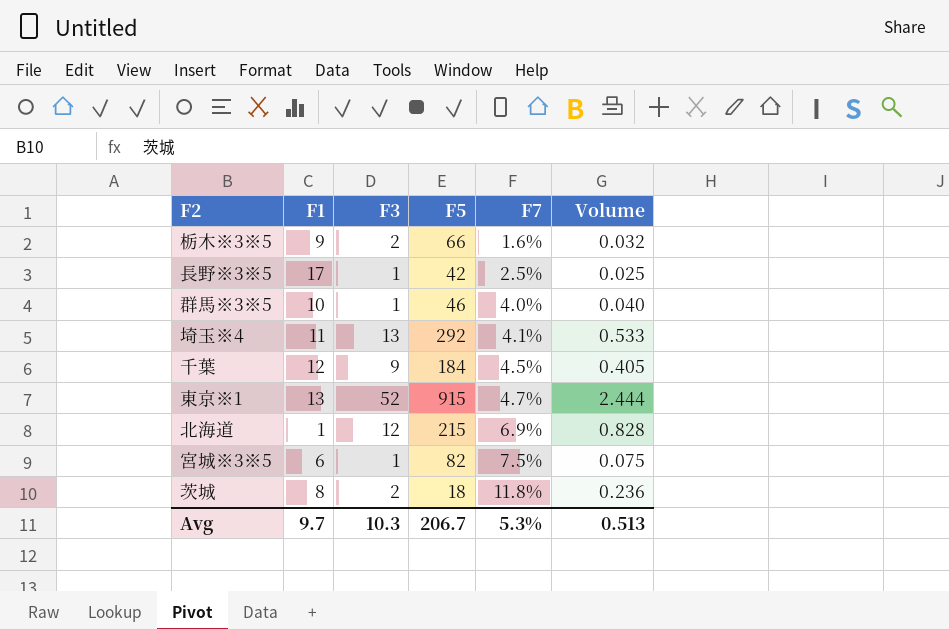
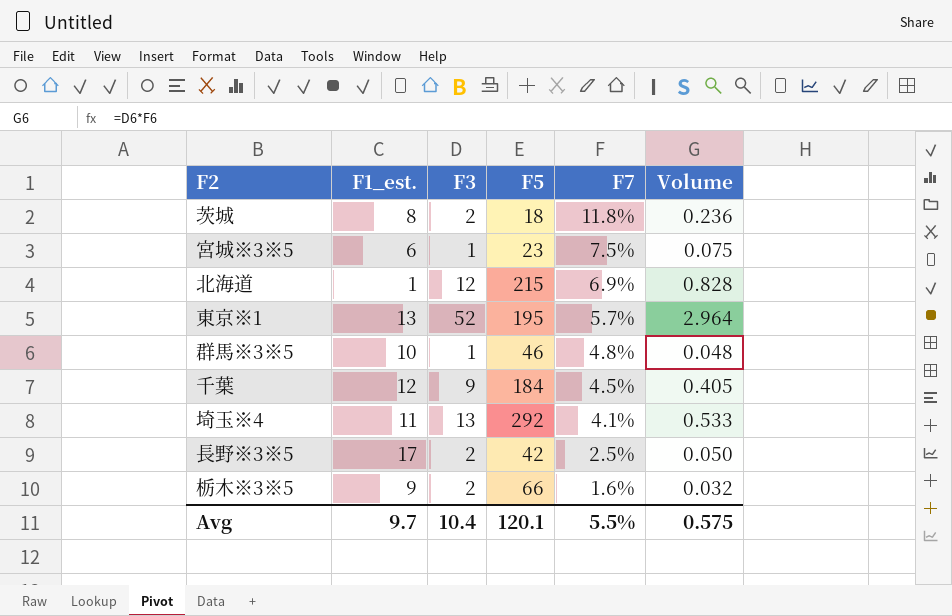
row order: F7 ascending -> F7 descending
column name: F1 -> F1_est.
宮城※3※5 | F5: 82 -> 23
東京※1 | F5: 915 -> 195
東京※1 | F7: 4.7% -> 5.7%
東京※1 | Volume: 2.444 -> 2.964
群馬※3※5 | F7: 4.0% -> 4.8%
群馬※3※5 | Volume: 0.040 -> 0.048
長野※3※5 | F3: 1 -> 2
長野※3※5 | Volume: 0.025 -> 0.050
Avg | F3: 10.3 -> 10.4
Avg | F5: 206.7 -> 120.1
Avg | F7: 5.3% -> 5.5%
Avg | Volume: 0.513 -> 0.575

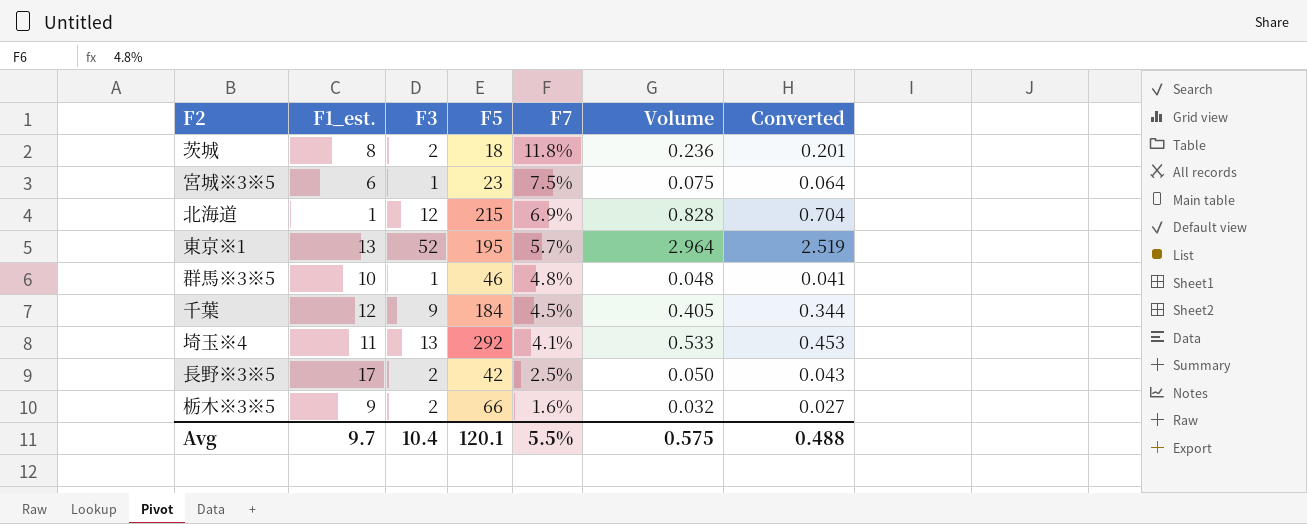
column Converted | formula: none -> [Volume] * 0.85

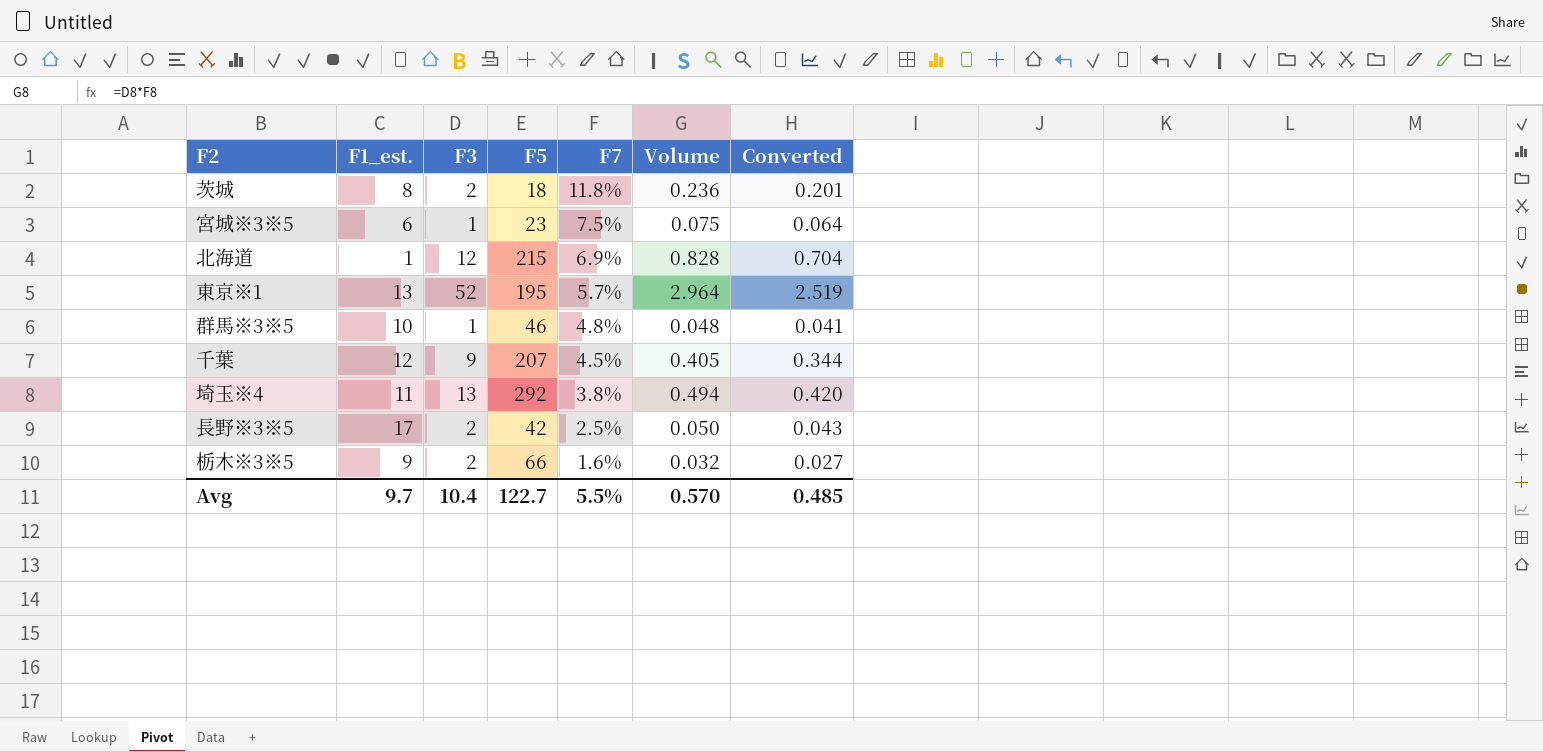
千葉 | F5: 184 -> 207
埼玉※4 | F7: 4.1% -> 3.8%
埼玉※4 | Volume: 0.533 -> 0.494
埼玉※4 | Converted: 0.453 -> 0.420
Avg | F5: 120.1 -> 122.7
Avg | Volume: 0.575 -> 0.570
Avg | Converted: 0.488 -> 0.485

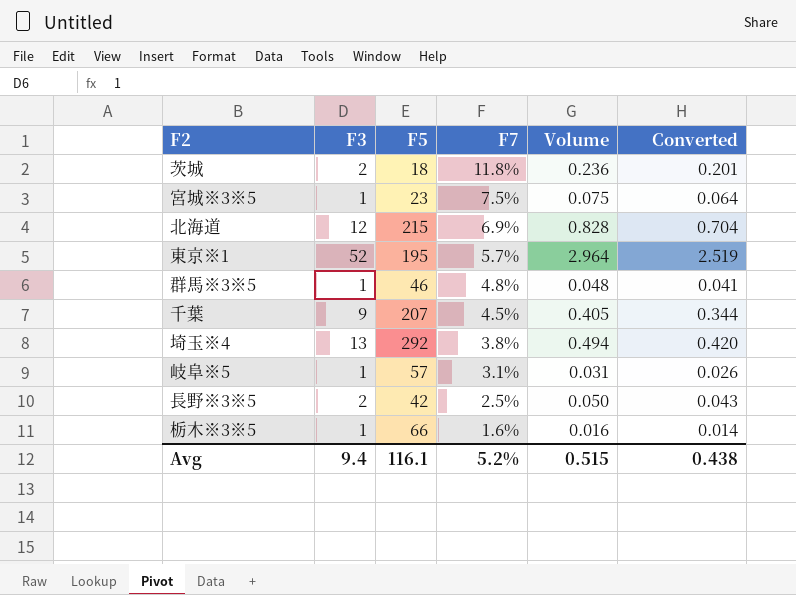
column F1_est. | position: 2 -> none
row 岐阜※5: none -> 1 | 57 | 3.1% | 0.031 | 0.026
栃木※3※5 | F3: 2 -> 1
栃木※3※5 | Volume: 0.032 -> 0.016
栃木※3※5 | Converted: 0.027 -> 0.014
Avg | F3: 10.4 -> 9.4
Avg | F5: 122.7 -> 116.1
Avg | F7: 5.5% -> 5.2%
Avg | Volume: 0.570 -> 0.515
Avg | Converted: 0.485 -> 0.438

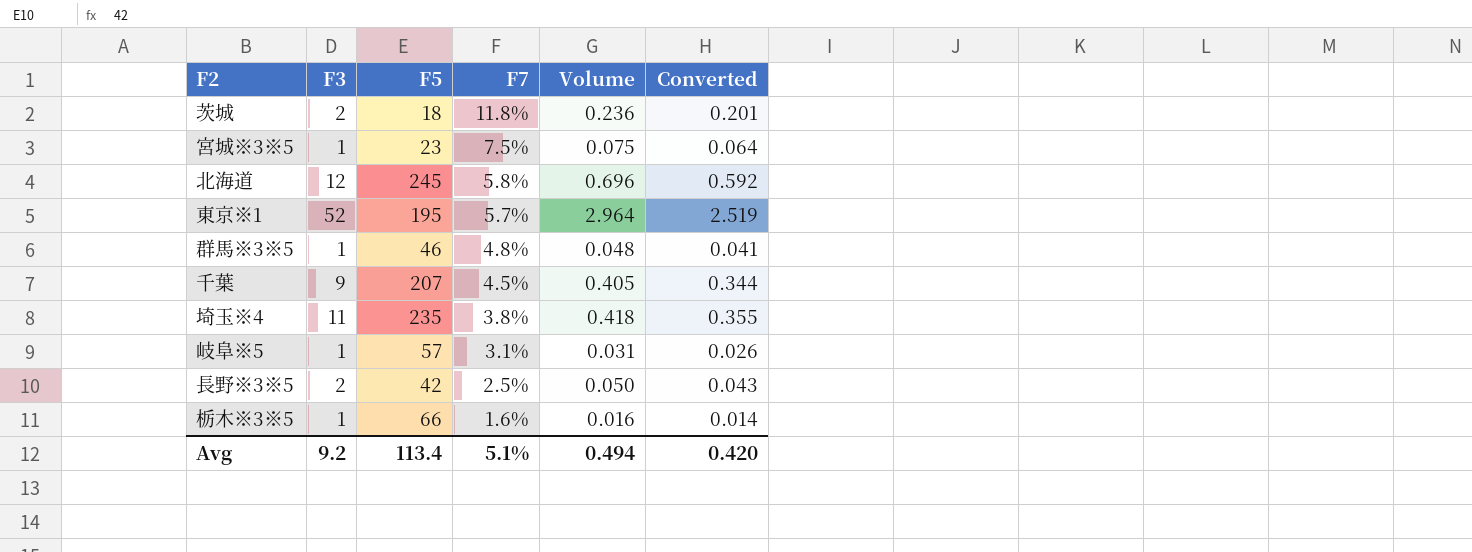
北海道 | F5: 215 -> 245
北海道 | F7: 6.9% -> 5.8%
北海道 | Volume: 0.828 -> 0.696
北海道 | Converted: 0.704 -> 0.592
埼玉※4 | F3: 13 -> 11
埼玉※4 | F5: 292 -> 235
埼玉※4 | Volume: 0.494 -> 0.418
埼玉※4 | Converted: 0.420 -> 0.355
Avg | F3: 9.4 -> 9.2
Avg | F5: 116.1 -> 113.4
Avg | F7: 5.2% -> 5.1%
Avg | Volume: 0.515 -> 0.494
Avg | Converted: 0.438 -> 0.420

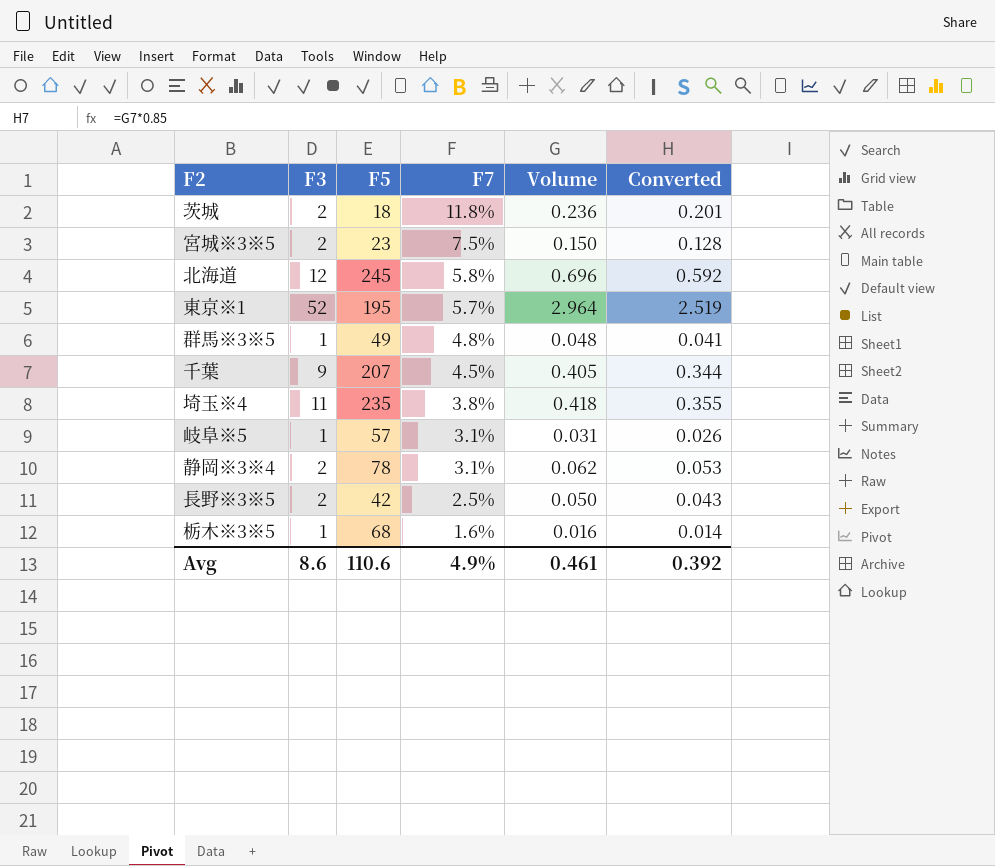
宮城※3※5 | F3: 1 -> 2
宮城※3※5 | Volume: 0.075 -> 0.150
宮城※3※5 | Converted: 0.064 -> 0.128
群馬※3※5 | F5: 46 -> 49
row 静岡※3※4: none -> 2 | 78 | 3.1% | 0.062 | 0.053
栃木※3※5 | F5: 66 -> 68
Avg | F3: 9.2 -> 8.6
Avg | F5: 113.4 -> 110.6
Avg | F7: 5.1% -> 4.9%
Avg | Volume: 0.494 -> 0.461
Avg | Converted: 0.420 -> 0.392

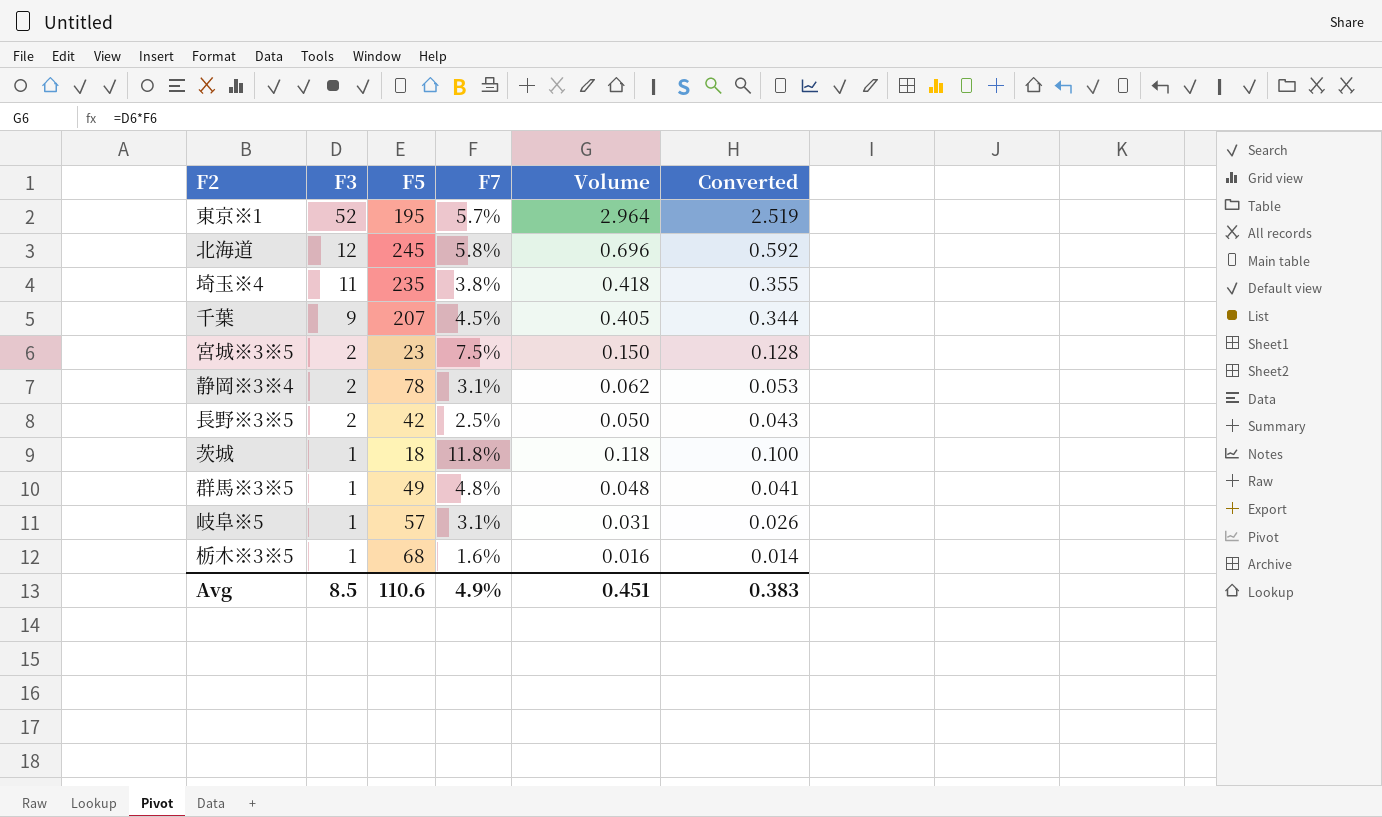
row order: F7 descending -> F3 descending
茨城 | F3: 2 -> 1
茨城 | Volume: 0.236 -> 0.118
茨城 | Converted: 0.201 -> 0.100
Avg | F3: 8.6 -> 8.5
Avg | Volume: 0.461 -> 0.451
Avg | Converted: 0.392 -> 0.383

